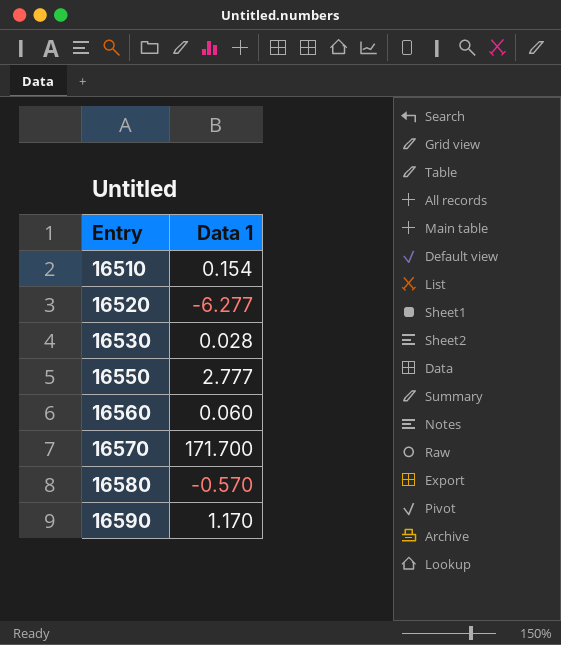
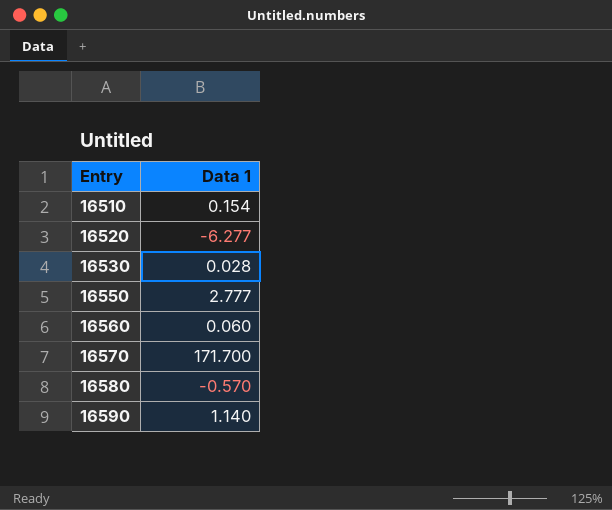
16590 | Data 1: 1.170 -> 1.140

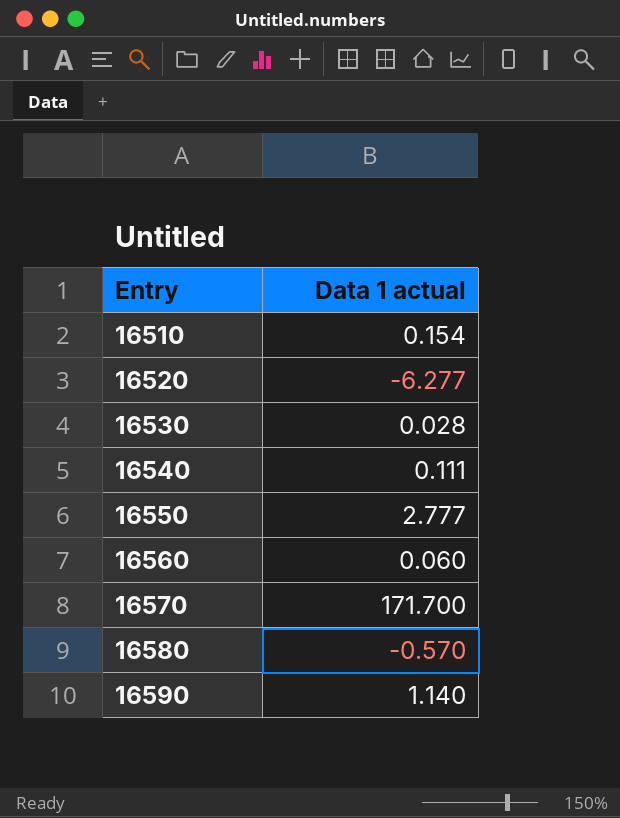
column name: Data 1 -> Data 1 actual
row 16540: none -> 0.111

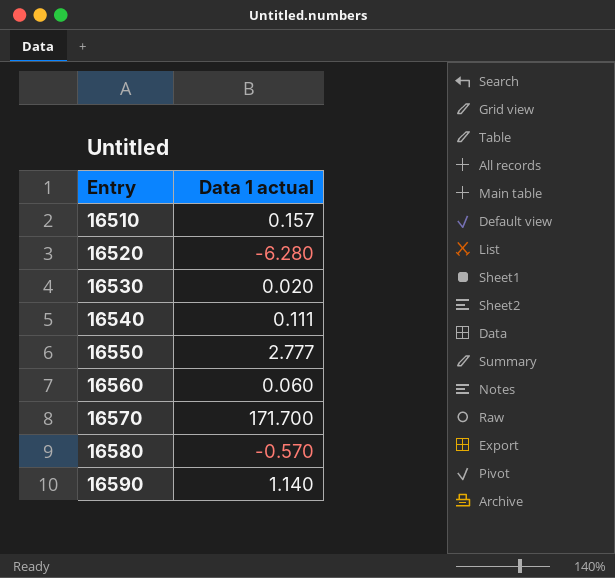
16510 | Data 1 actual: 0.154 -> 0.157
16520 | Data 1 actual: -6.277 -> -6.280
16530 | Data 1 actual: 0.028 -> 0.020

